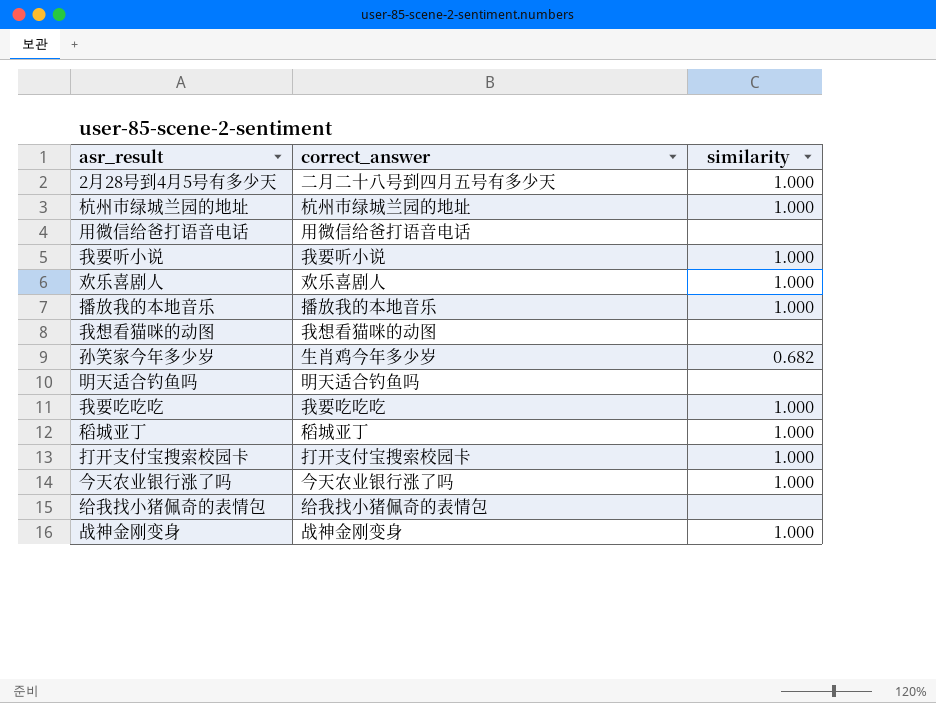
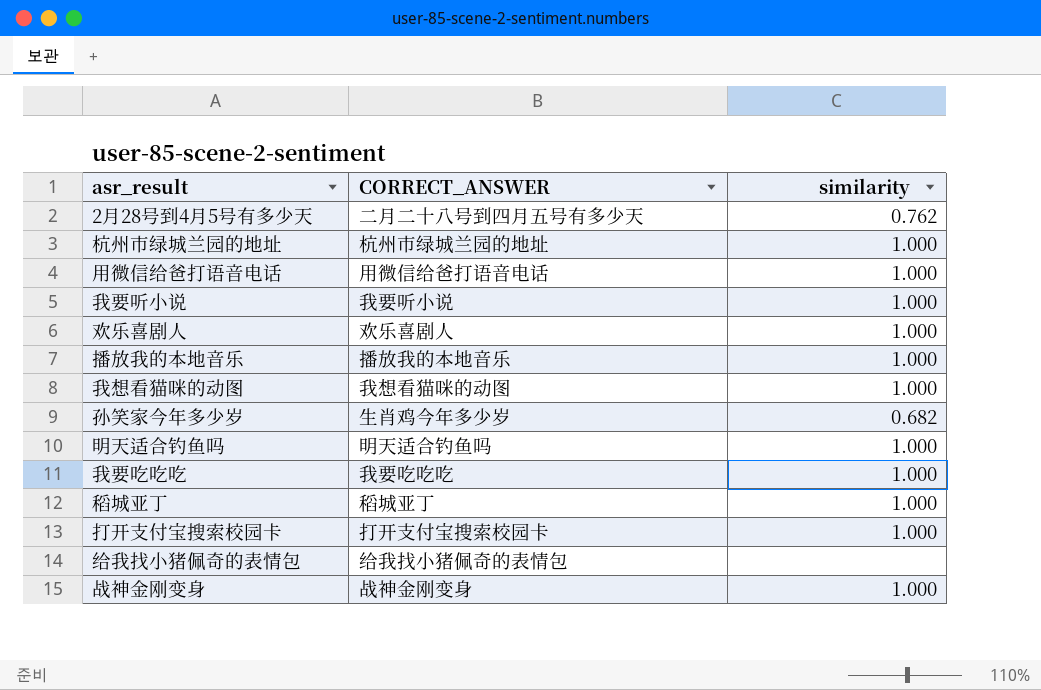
column name: correct_answer -> CORRECT_ANSWER
row 今天农业银行涨了吗: 今天农业银行涨了吗 | 1.000 -> none
2月28号到4月5号有多少天 | similarity: 1.000 -> 0.762
用微信给爸打语音电话 | similarity: none -> 1.000
我想看猫咪的动图 | similarity: none -> 1.000
明天适合钓鱼吗 | similarity: none -> 1.000

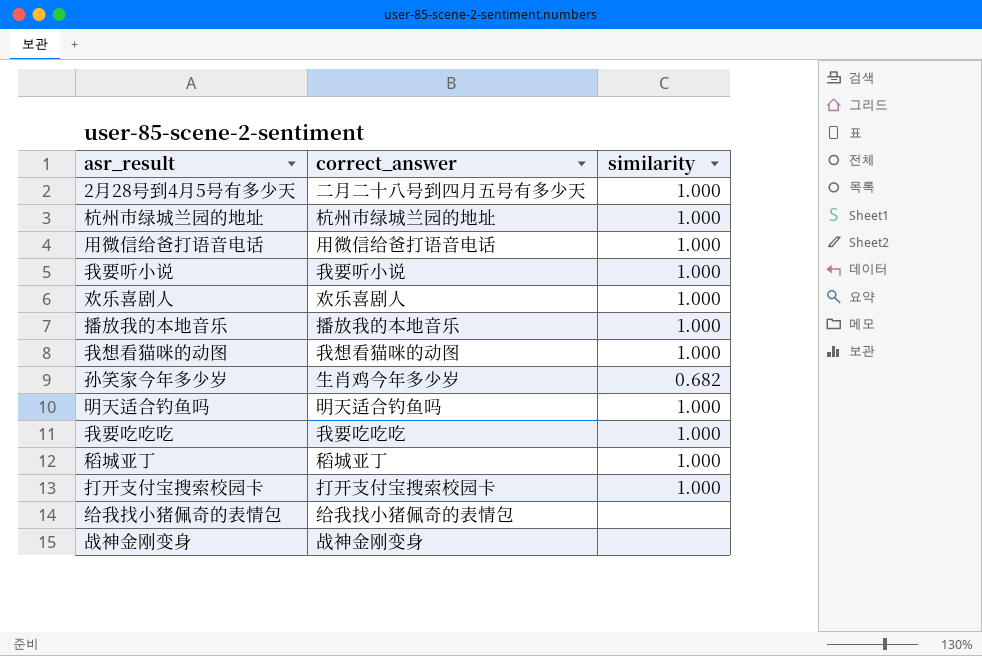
column name: CORRECT_ANSWER -> correct_answer
2月28号到4月5号有多少天 | similarity: 0.762 -> 1.000
战神金刚变身 | similarity: 1.000 -> none

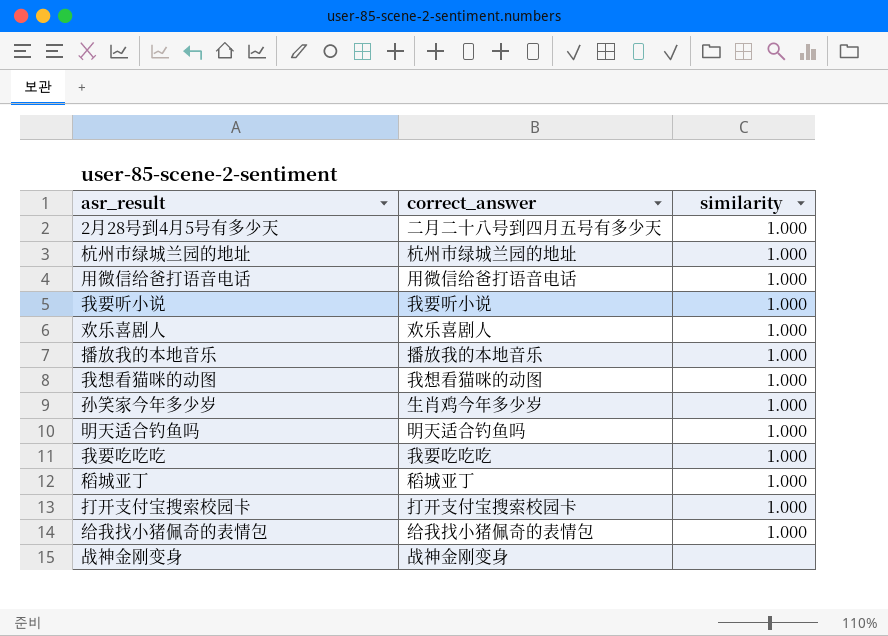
孙笑家今年多少岁 | similarity: 0.682 -> 1.000
给我找小猪佩奇的表情包 | similarity: none -> 1.000

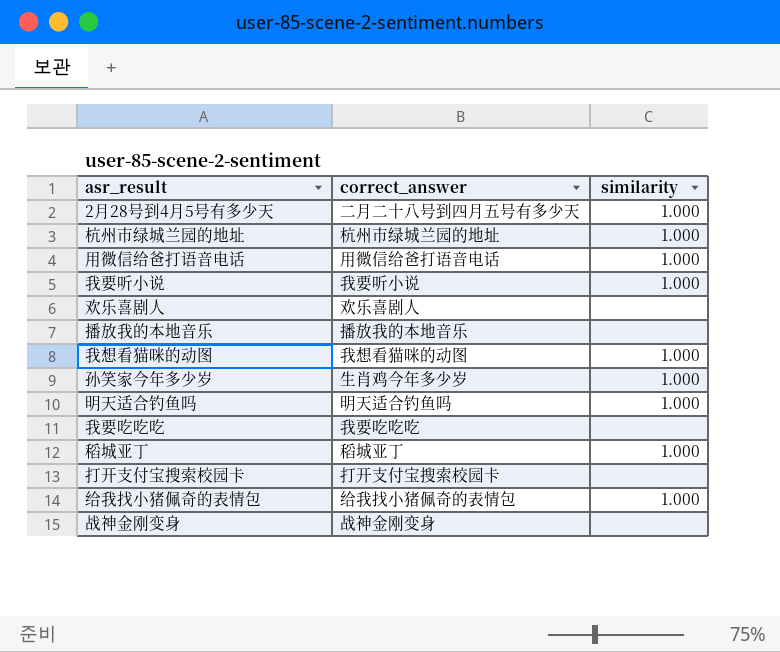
欢乐喜剧人 | similarity: 1.000 -> none
播放我的本地音乐 | similarity: 1.000 -> none
我要吃吃吃 | similarity: 1.000 -> none
打开支付宝搜索校园卡 | similarity: 1.000 -> none

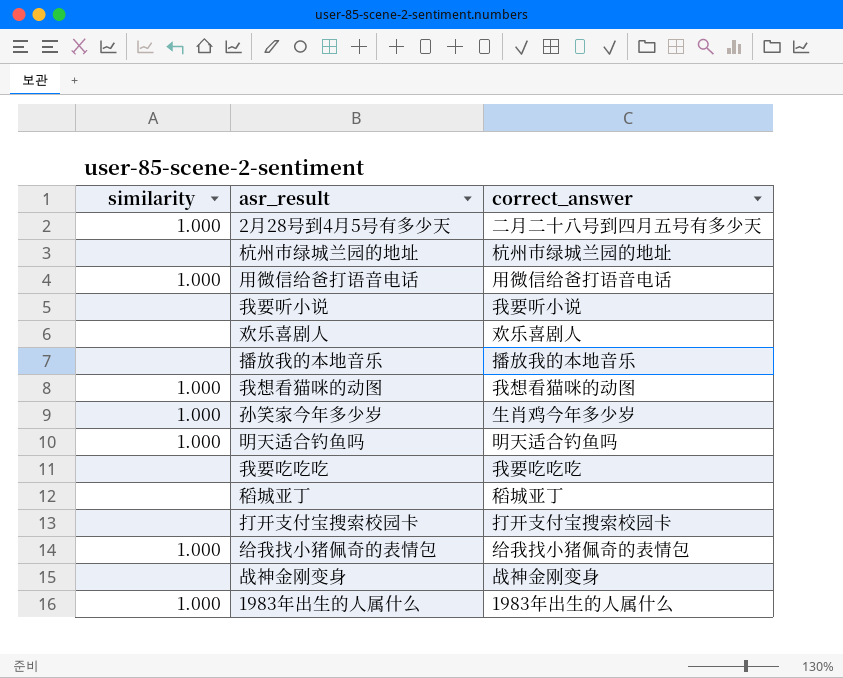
column similarity | position: 3 -> 1
杭州市绿城兰园的地址 | similarity: 1.000 -> none
我要听小说 | similarity: 1.000 -> none
稻城亚丁 | similarity: 1.000 -> none
row 1983年出生的人属什么: none -> 1.000 | 1983年出生的人属什么

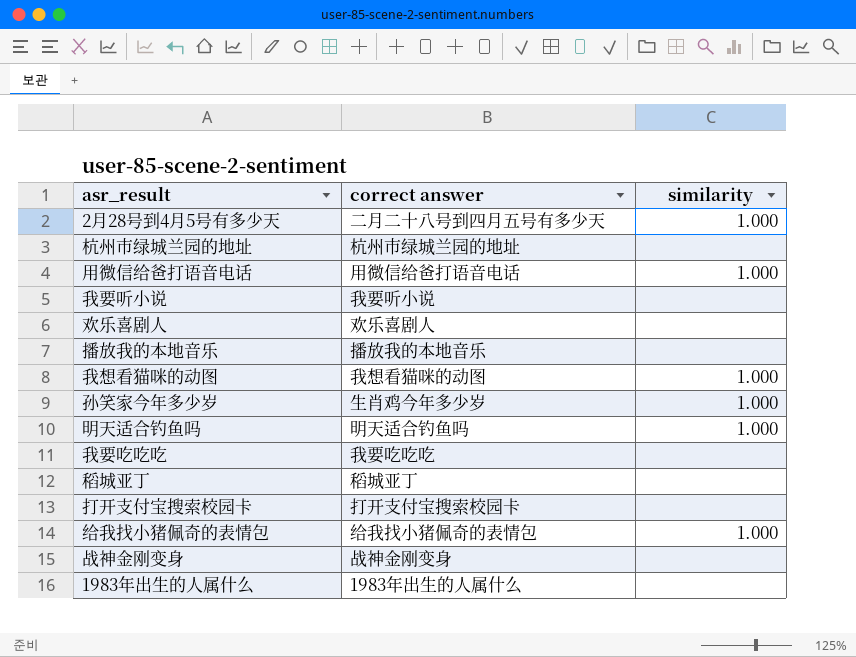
column name: correct_answer -> correct answer
column similarity | position: 1 -> 3
1983年出生的人属什么 | similarity: 1.000 -> none

